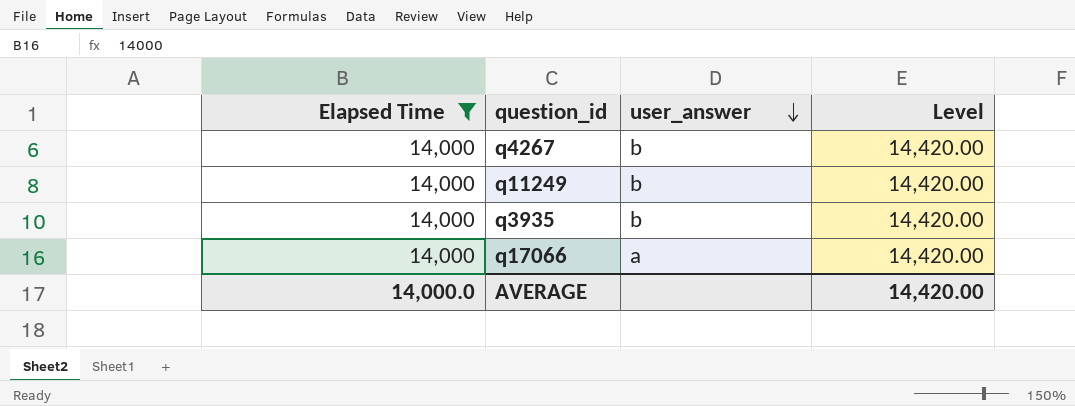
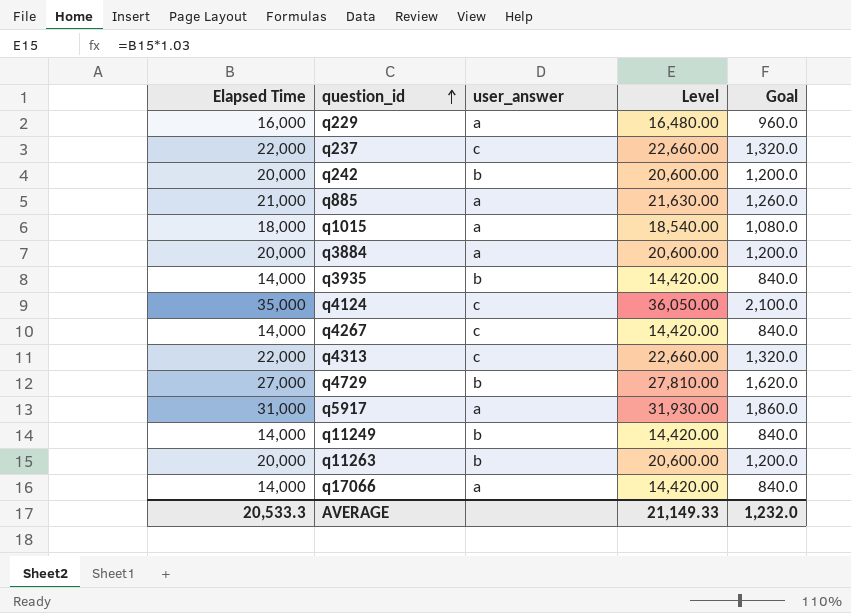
filter: Elapsed Time = 14,000 -> none
row order: user_answer descending -> question_id ascending
column Goal | formula: none -> [Elapsed Time] * 0.06
q4267 | user_answer: b -> c
AVERAGE | Elapsed Time: 14,000.0 -> 20,533.3
AVERAGE | Level: 14,420.00 -> 21,149.33

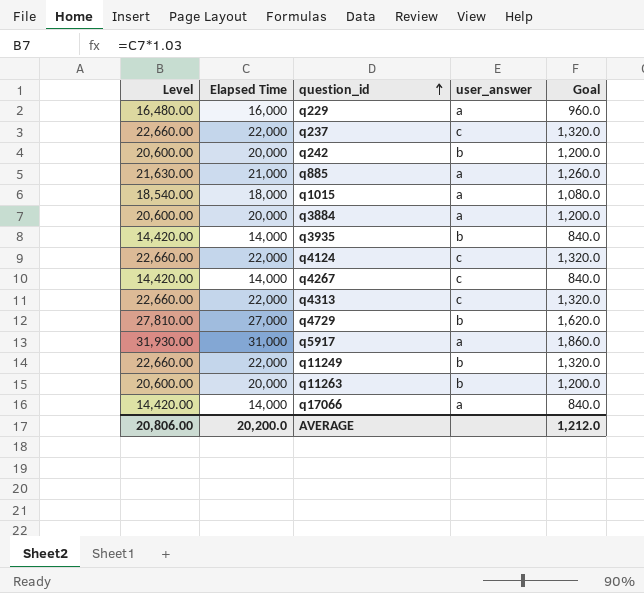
column Level | position: 4 -> 1
q4124 | Level: 36,050.00 -> 22,660.00
q4124 | Elapsed Time: 35,000 -> 22,000
q4124 | Goal: 2,100.0 -> 1,320.0
q11249 | Level: 14,420.00 -> 22,660.00
q11249 | Elapsed Time: 14,000 -> 22,000
q11249 | Goal: 840.0 -> 1,320.0
AVERAGE | Level: 21,149.33 -> 20,806.00
AVERAGE | Elapsed Time: 20,533.3 -> 20,200.0
AVERAGE | Goal: 1,232.0 -> 1,212.0

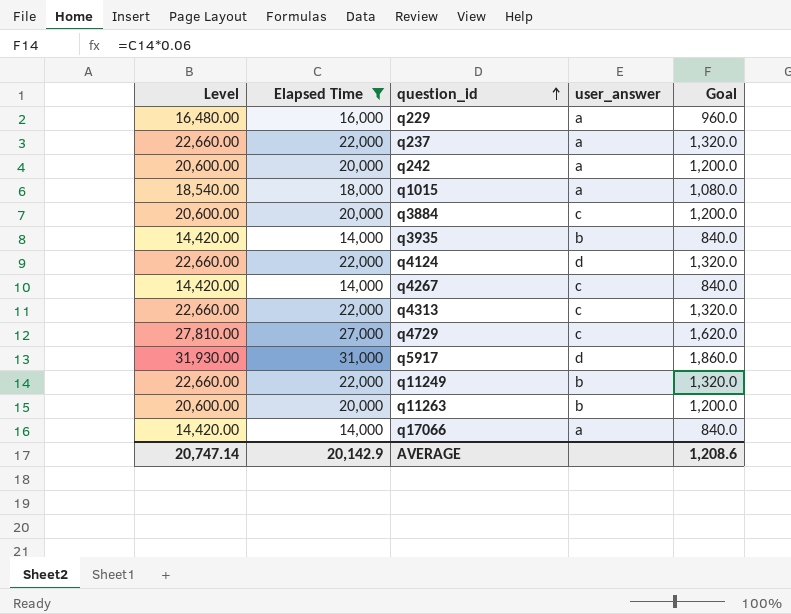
filter: none -> Elapsed Time != 21,000
q237 | user_answer: c -> a
q242 | user_answer: b -> a
q3884 | user_answer: a -> c
q4124 | user_answer: c -> d
q4729 | user_answer: b -> c
q5917 | user_answer: a -> d
AVERAGE | Level: 20,806.00 -> 20,747.14
AVERAGE | Elapsed Time: 20,200.0 -> 20,142.9
AVERAGE | Goal: 1,212.0 -> 1,208.6

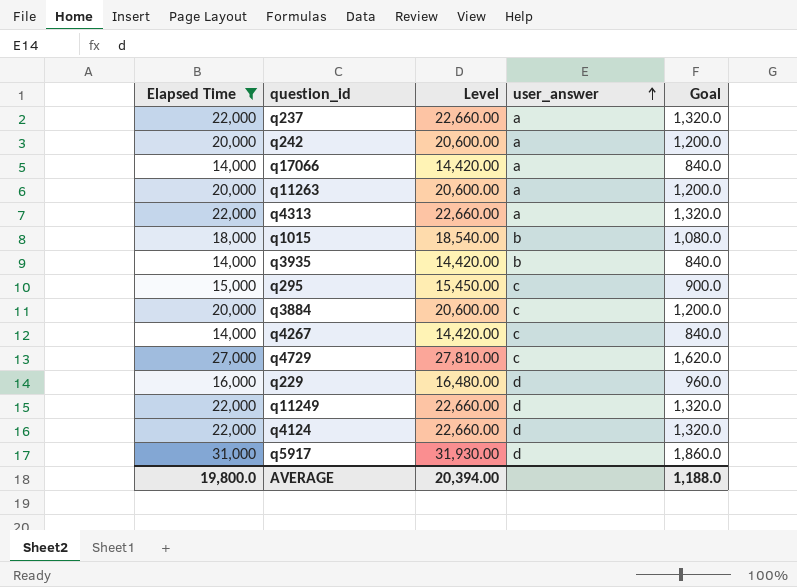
row order: question_id ascending -> user_answer ascending
column Level | position: 1 -> 3
q11263 | user_answer: b -> a
q4313 | user_answer: c -> a
q1015 | user_answer: a -> b
row q295: none -> 15,000 | 15,450.00 | c | 900.0
q229 | user_answer: a -> d
q11249 | user_answer: b -> d
AVERAGE | Elapsed Time: 20,142.9 -> 19,800.0
AVERAGE | Level: 20,747.14 -> 20,394.00
AVERAGE | Goal: 1,208.6 -> 1,188.0

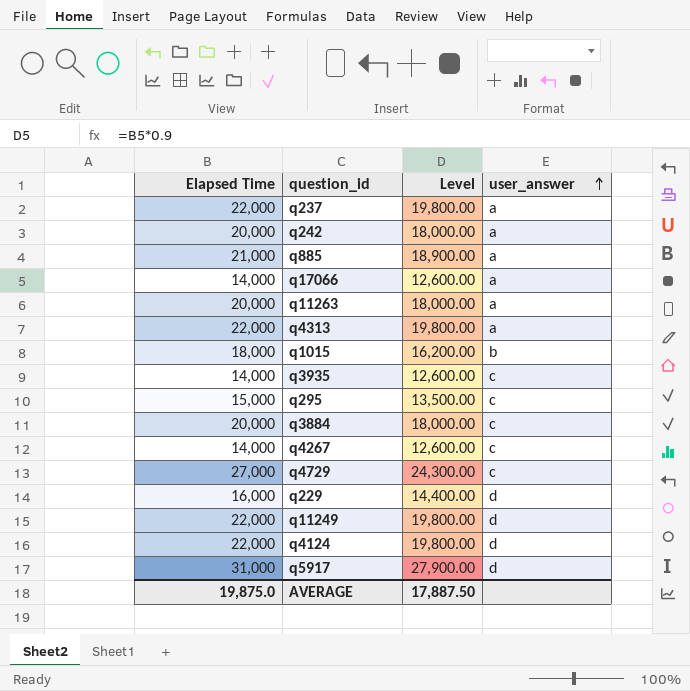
filter: Elapsed Time != 21,000 -> none
column Goal | formula: [Elapsed Time] * 0.06 -> none
column Level | formula: [Elapsed Time] * 1.03 -> [Elapsed Time] * 0.9
q3935 | user_answer: b -> c
AVERAGE | Elapsed Time: 19,800.0 -> 19,875.0
AVERAGE | Level: 20,394.00 -> 17,887.50

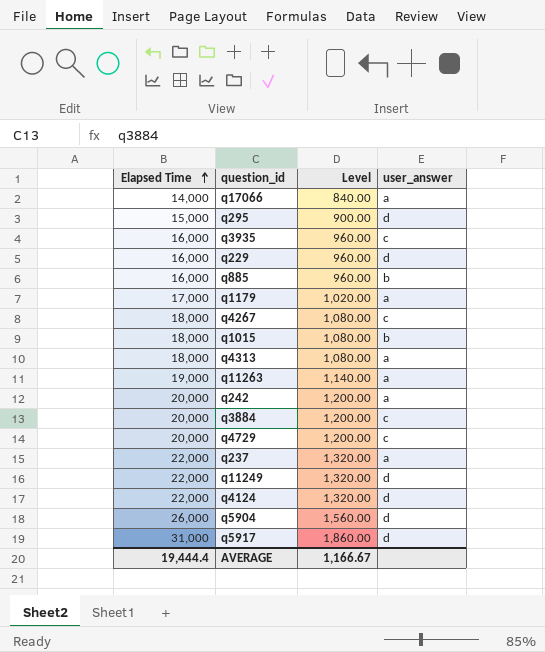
row order: user_answer ascending -> Elapsed Time ascending
column Level | formula: [Elapsed Time] * 0.9 -> [Elapsed Time] * 0.06
q295 | user_answer: c -> d
q3935 | Elapsed Time: 14,000 -> 16,000
q885 | Elapsed Time: 21,000 -> 16,000
q885 | user_answer: a -> b
row q1179: none -> 17,000 | 1,020.00 | a
q4267 | Elapsed Time: 14,000 -> 18,000
q4313 | Elapsed Time: 22,000 -> 18,000
q11263 | Elapsed Time: 20,000 -> 19,000
q4729 | Elapsed Time: 27,000 -> 20,000
row q5904: none -> 26,000 | 1,560.00 | d
AVERAGE | Elapsed Time: 19,875.0 -> 19,444.4
AVERAGE | Level: 17,887.50 -> 1,166.67

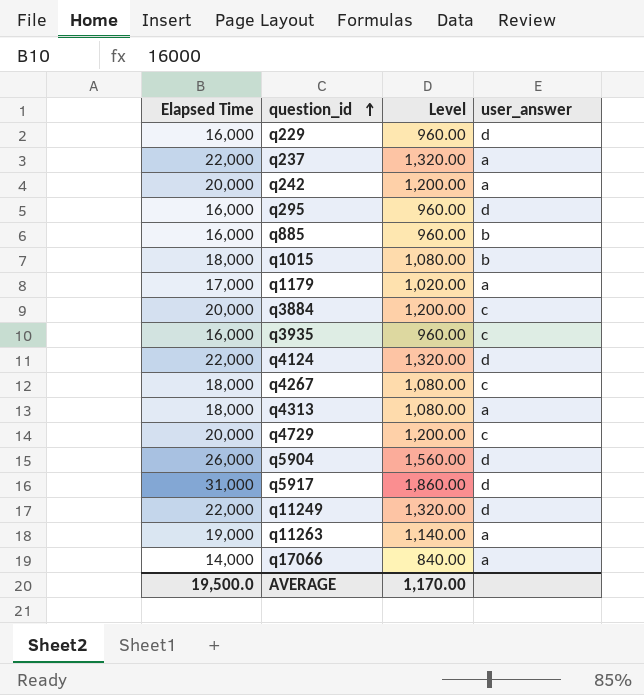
row order: Elapsed Time ascending -> question_id ascending
q295 | Elapsed Time: 15,000 -> 16,000
q295 | Level: 900.00 -> 960.00
AVERAGE | Elapsed Time: 19,444.4 -> 19,500.0
AVERAGE | Level: 1,166.67 -> 1,170.00

